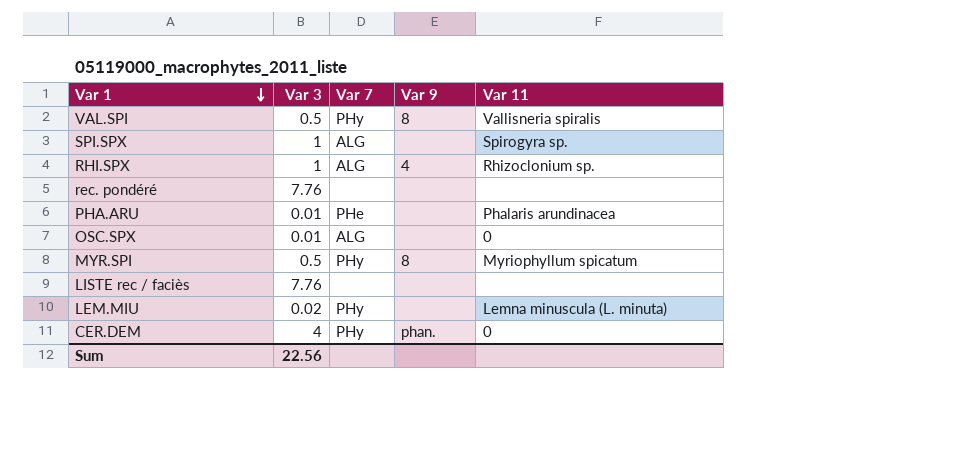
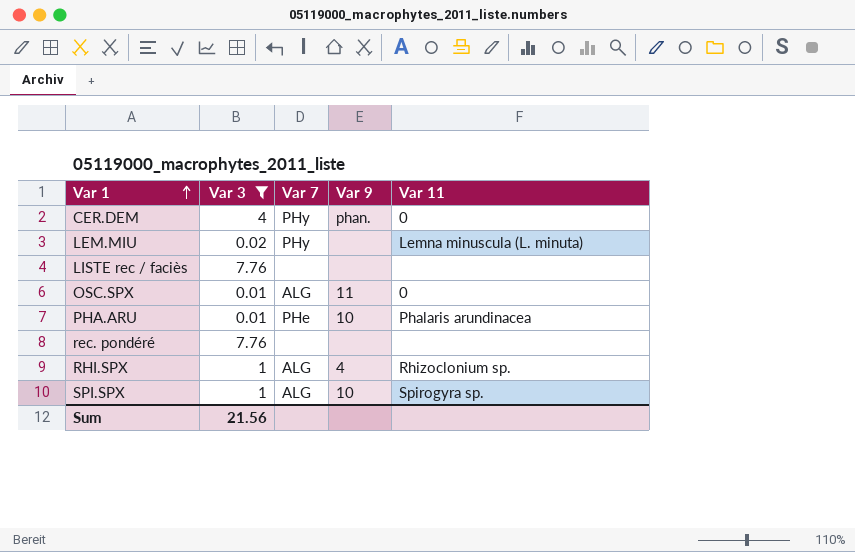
filter: none -> Var 3 != 0.5
row order: Var 1 descending -> Var 1 ascending
OSC.SPX | Var 9: none -> 11
PHA.ARU | Var 9: none -> 10
SPI.SPX | Var 9: none -> 10
Sum | Var 3: 22.56 -> 21.56

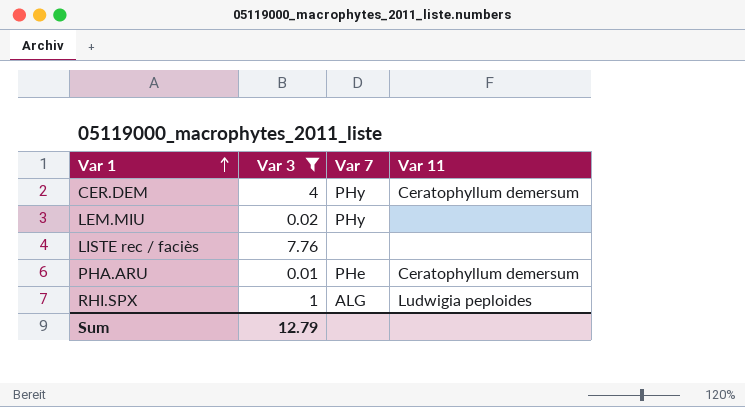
column Var 9 | position: 4 -> none
row OSC.SPX: 0.01 | ALG | 11 | 0 -> none
row rec. pondéré: 7.76 | none | none | none -> none
row SPI.SPX: 1 | ALG | 10 | Spirogyra sp. -> none
CER.DEM | Var 11: 0 -> Ceratophyllum demersum
LEM.MIU | Var 11: Lemna minuscula (L. minuta) -> none
PHA.ARU | Var 11: Phalaris arundinacea -> Ceratophyllum demersum
RHI.SPX | Var 11: Rhizoclonium sp. -> Ludwigia peploides
Sum | Var 3: 21.56 -> 12.79

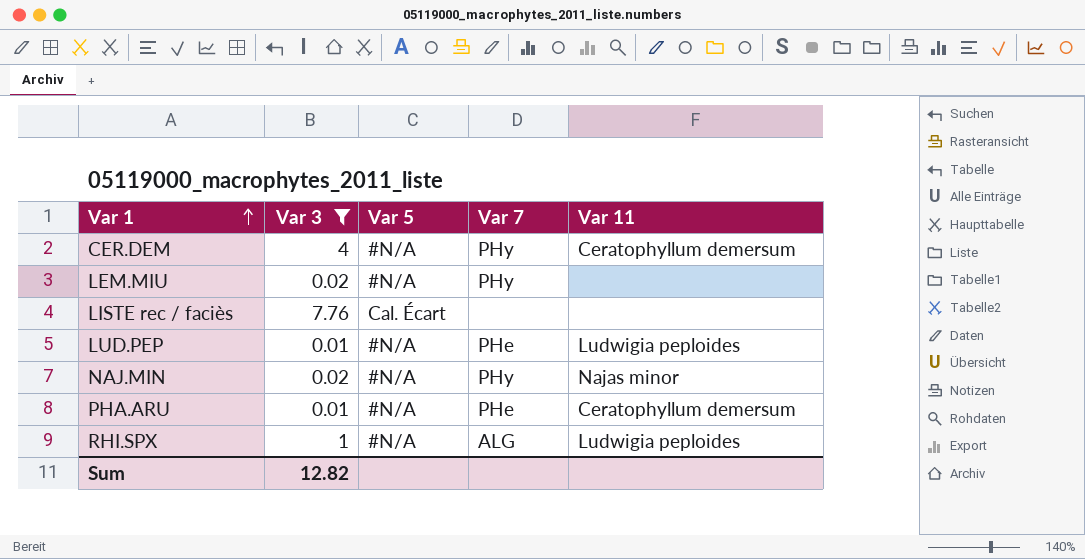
column Var 5 | position: none -> 3
row LUD.PEP: none -> 0.01 | #N/A | PHe | Ludwigia peploides
row NAJ.MIN: none -> 0.02 | #N/A | PHy | Najas minor
Sum | Var 3: 12.79 -> 12.82

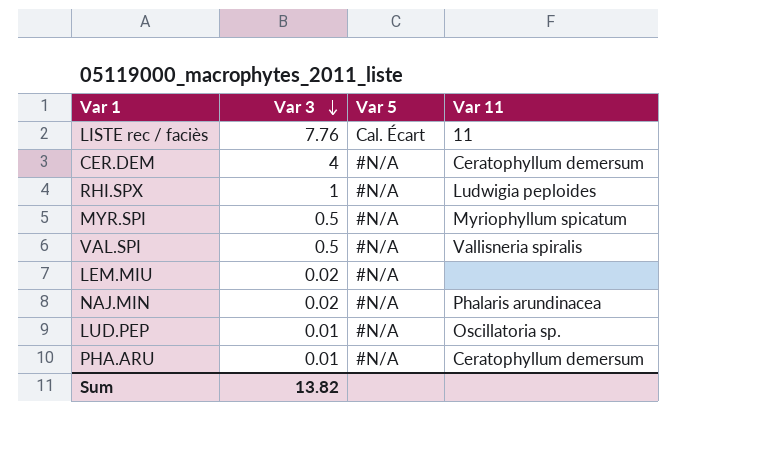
filter: Var 3 != 0.5 -> none
row order: Var 1 ascending -> Var 3 descending
column Var 7 | position: 4 -> none
LISTE rec / faciès | Var 11: none -> 11
NAJ.MIN | Var 11: Najas minor -> Phalaris arundinacea
LUD.PEP | Var 11: Ludwigia peploides -> Oscillatoria sp.
Sum | Var 3: 12.82 -> 13.82

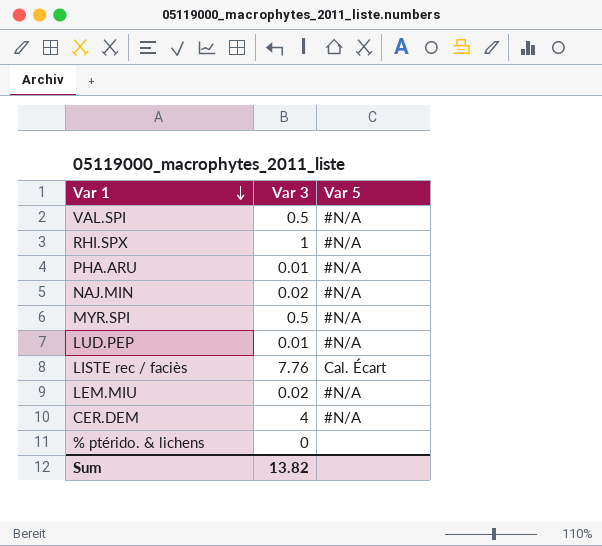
row order: Var 3 descending -> Var 1 descending
column Var 11 | position: 4 -> none
row % ptérido. & lichens: none -> 0 | none

